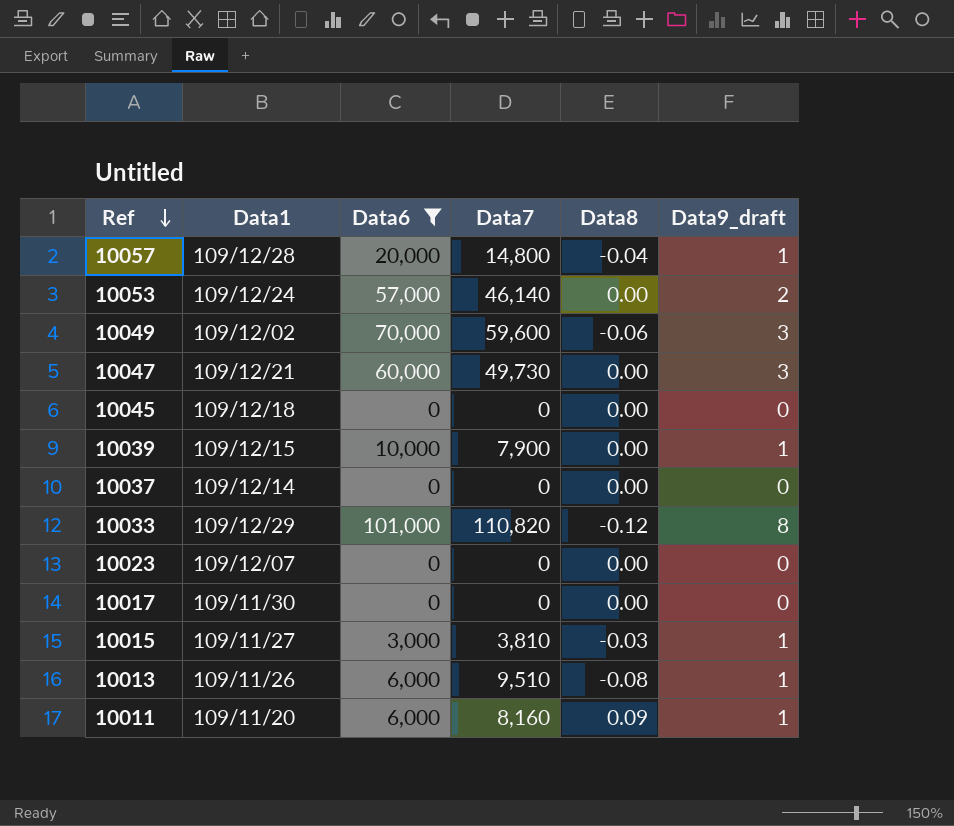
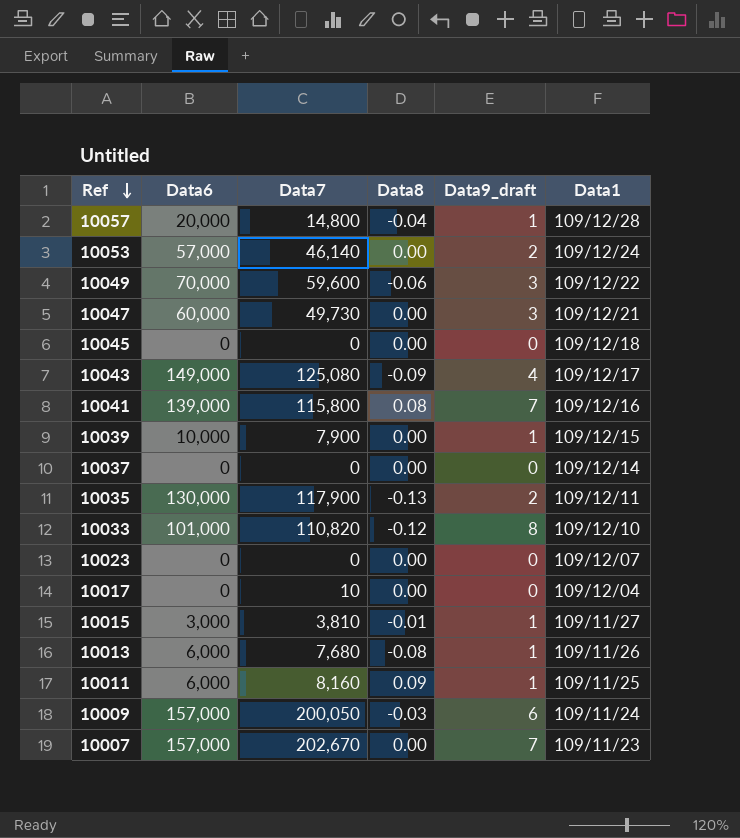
filter: Data6 <= 101,000 -> none
column Data1 | position: 2 -> 6
10049 | Data1: 109/12/02 -> 109/12/22
10033 | Data1: 109/12/29 -> 109/12/10
10017 | Data7: 0 -> 10
10017 | Data1: 109/11/30 -> 109/12/04
10015 | Data8: -0.03 -> -0.01
10013 | Data7: 9,510 -> 7,680
10011 | Data1: 109/11/20 -> 109/11/25

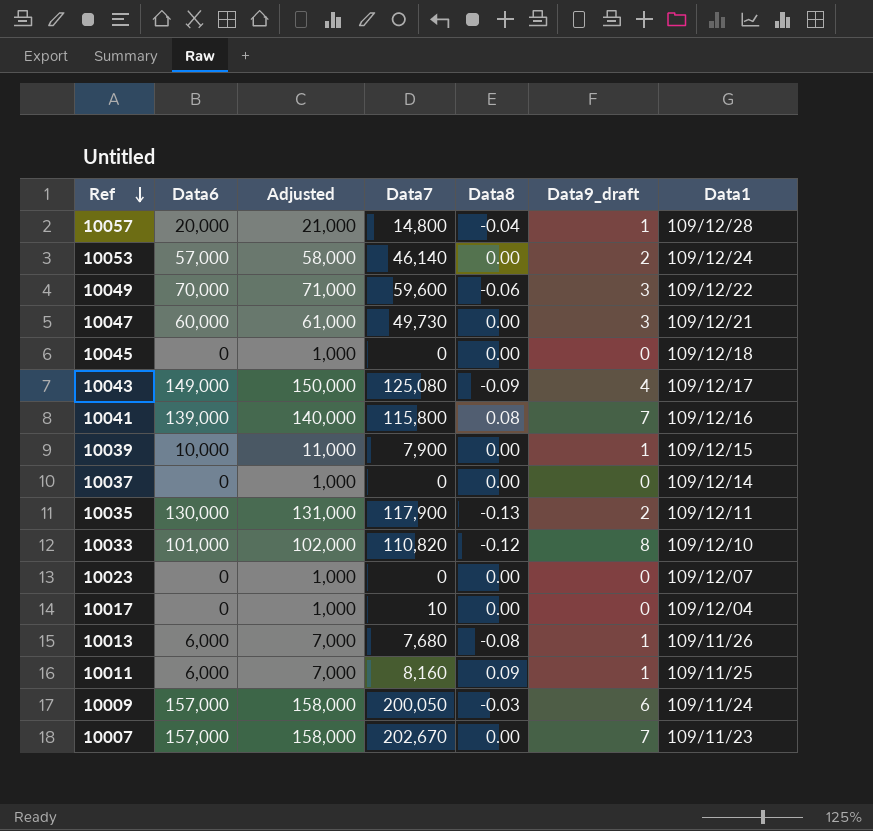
column Adjusted | formula: none -> [Data6] + 1000
row 10015: 3,000 | 3,810 | -0.01 | 1 | 109/11/27 -> none

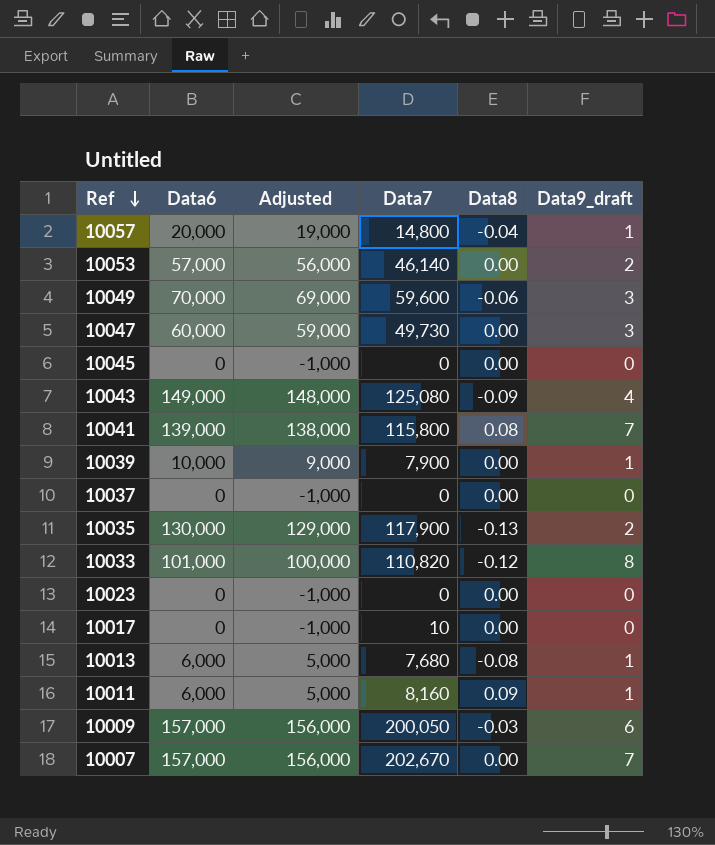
column Data1 | position: 7 -> none
column Adjusted | formula: [Data6] + 1000 -> [Data6] - 1000

